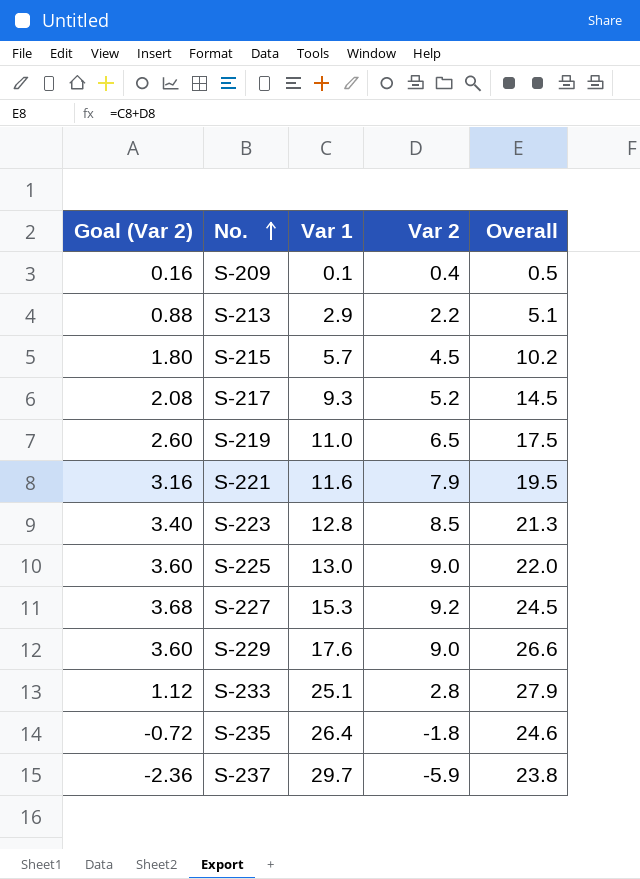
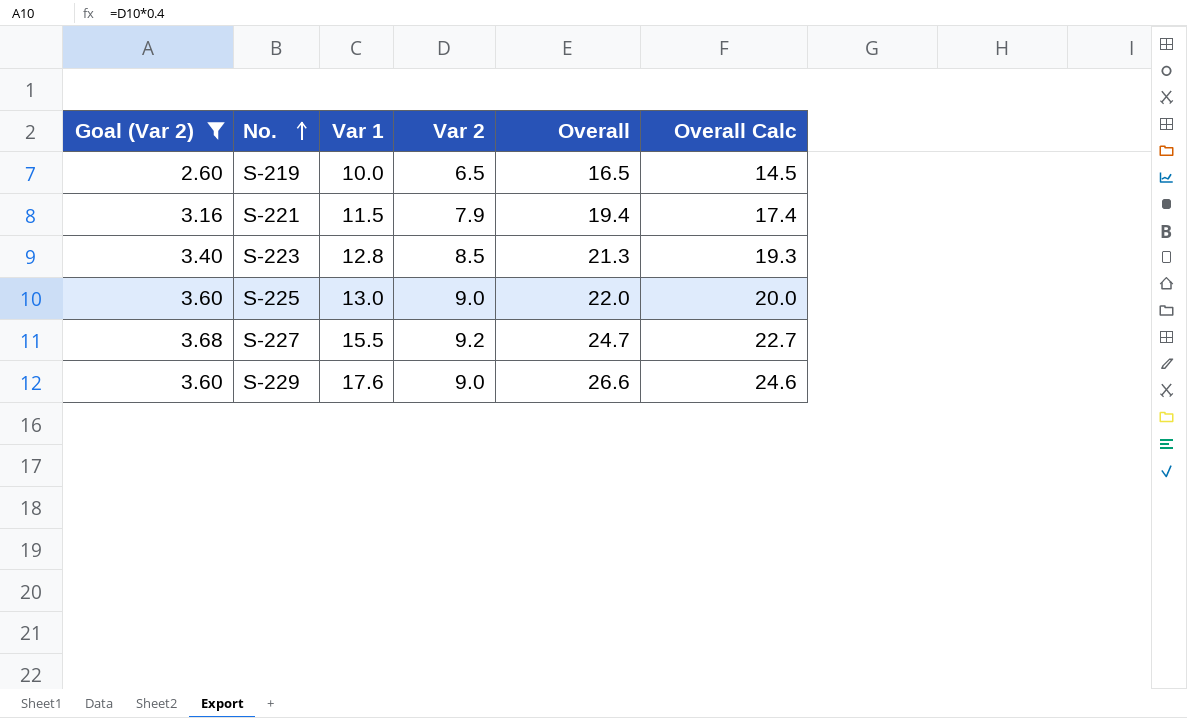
filter: none -> Goal (Var 2) >= 2.60
column Overall Calc | formula: none -> [Overall] - 2
S-219 | Var 1: 11.0 -> 10.0
S-219 | Overall: 17.5 -> 16.5
S-221 | Var 1: 11.6 -> 11.5
S-221 | Overall: 19.5 -> 19.4
S-227 | Var 1: 15.3 -> 15.5
S-227 | Overall: 24.5 -> 24.7

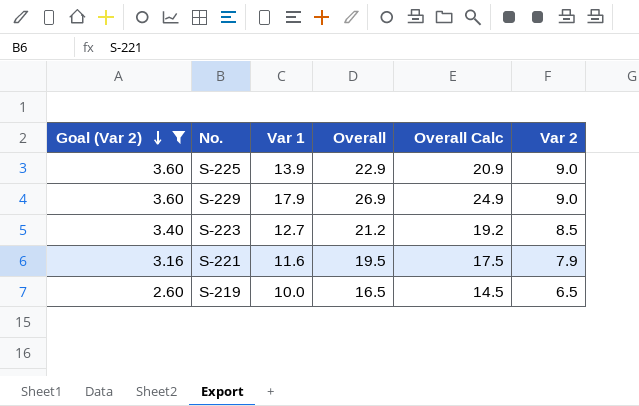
row order: No. ascending -> Goal (Var 2) descending
column Var 2 | position: 4 -> 6
row S-227: 3.68 | 15.5 | 9.2 | 24.7 | 22.7 -> none
S-225 | Var 1: 13.0 -> 13.9
S-225 | Overall: 22.0 -> 22.9
S-225 | Overall Calc: 20.0 -> 20.9
S-229 | Var 1: 17.6 -> 17.9
S-229 | Overall: 26.6 -> 26.9
S-229 | Overall Calc: 24.6 -> 24.9
S-223 | Var 1: 12.8 -> 12.7
S-223 | Overall: 21.3 -> 21.2
S-223 | Overall Calc: 19.3 -> 19.2
S-221 | Var 1: 11.5 -> 11.6
S-221 | Overall: 19.4 -> 19.5
S-221 | Overall Calc: 17.4 -> 17.5

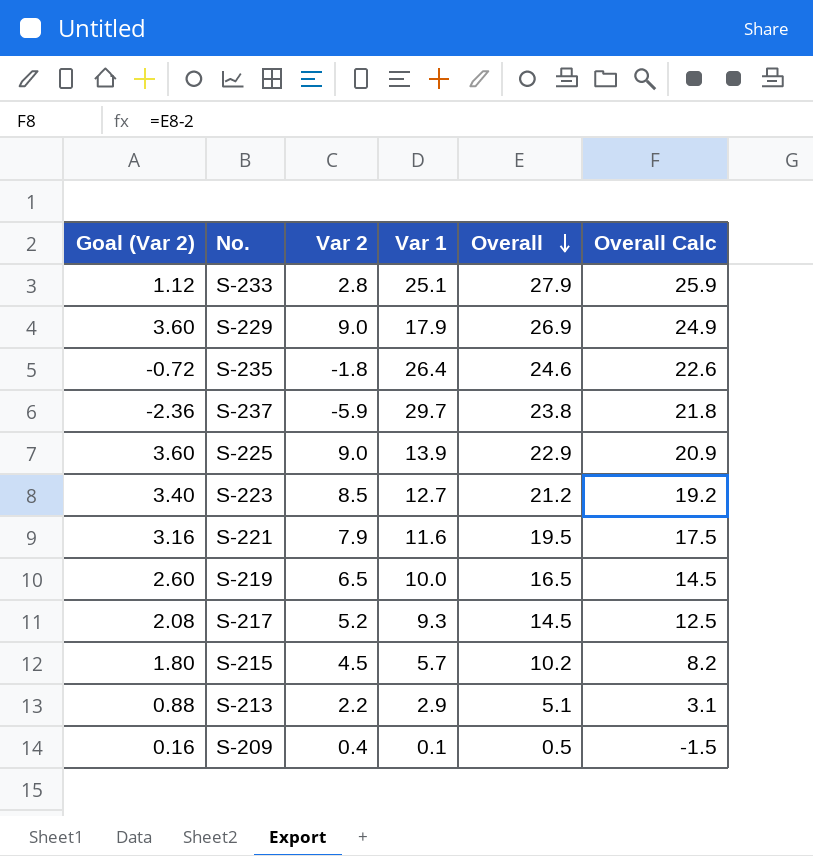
filter: Goal (Var 2) >= 2.60 -> none
row order: Goal (Var 2) descending -> Overall descending
column Var 2 | position: 6 -> 3

